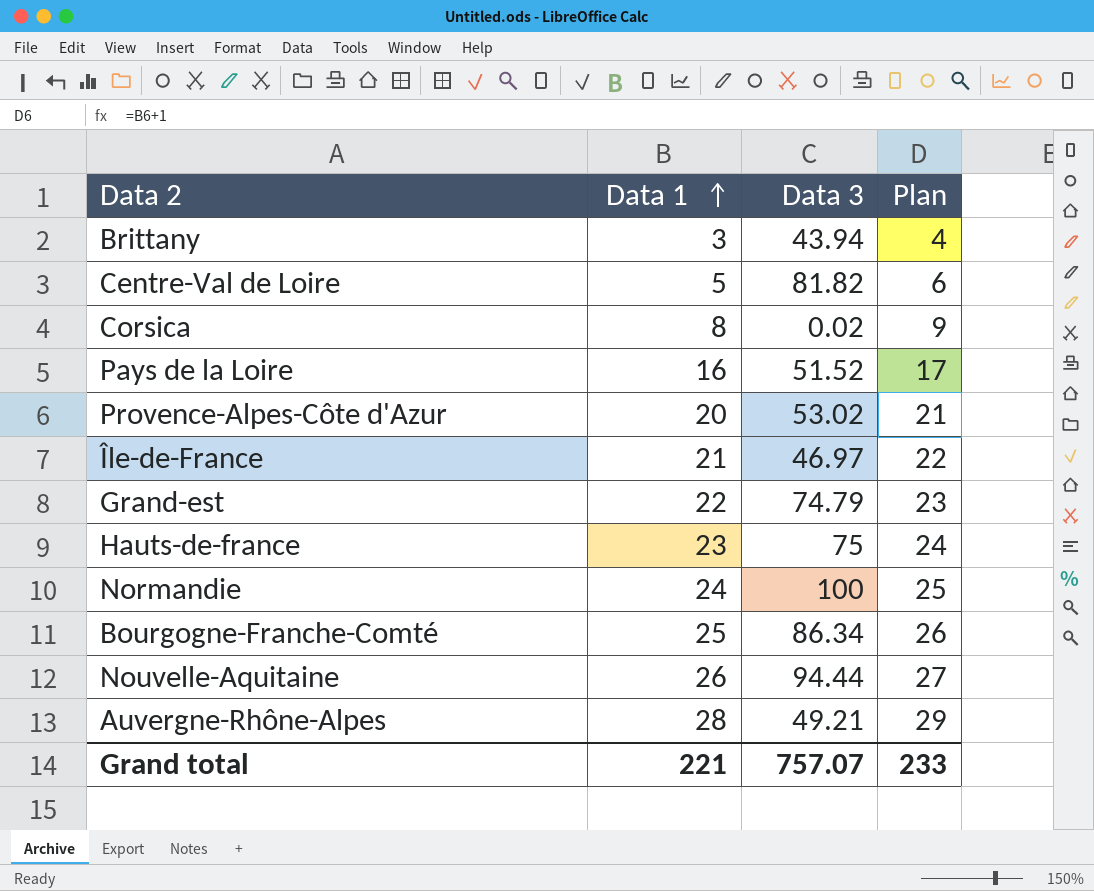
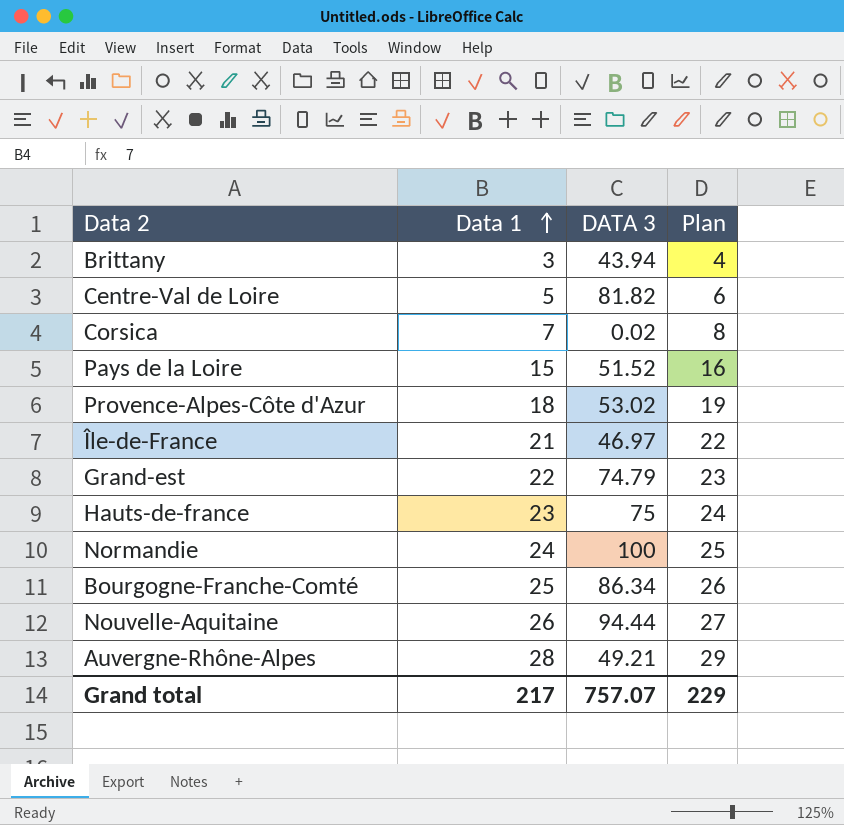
column name: Data 3 -> DATA 3
Corsica | Data 1: 8 -> 7
Corsica | Plan: 9 -> 8
Pays de la Loire | Data 1: 16 -> 15
Pays de la Loire | Plan: 17 -> 16
Provence-Alpes-Côte d'Azur | Data 1: 20 -> 18
Provence-Alpes-Côte d'Azur | Plan: 21 -> 19
Grand total | Data 1: 221 -> 217
Grand total | Plan: 233 -> 229

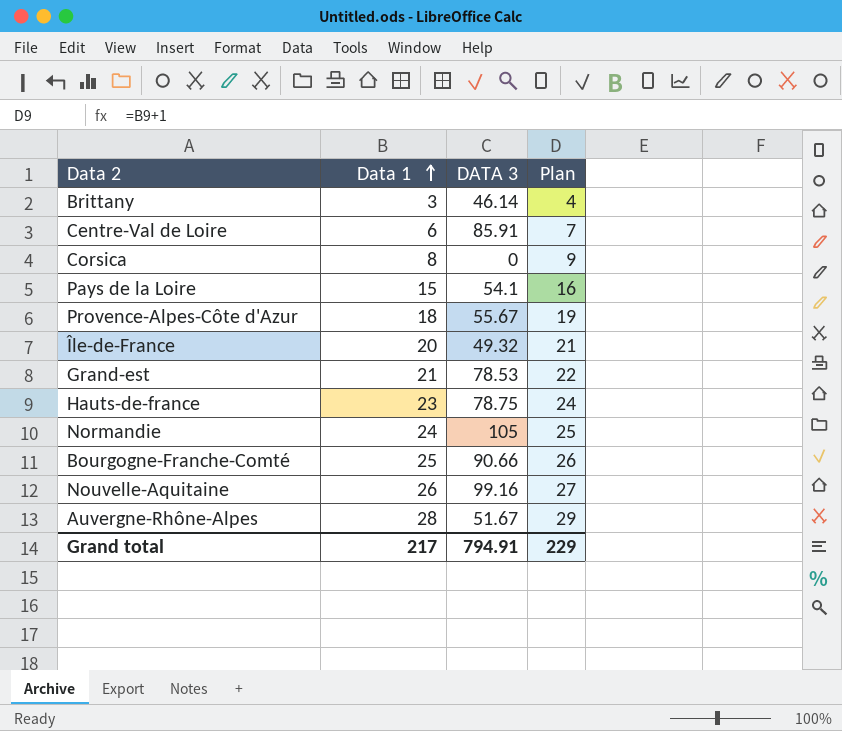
Brittany | DATA 3: 43.94 -> 46.14
Centre-Val de Loire | Data 1: 5 -> 6
Centre-Val de Loire | DATA 3: 81.82 -> 85.91
Centre-Val de Loire | Plan: 6 -> 7
Corsica | Data 1: 7 -> 8
Corsica | DATA 3: 0.02 -> 0
Corsica | Plan: 8 -> 9
Pays de la Loire | DATA 3: 51.52 -> 54.1
Provence-Alpes-Côte d'Azur | DATA 3: 53.02 -> 55.67
Île-de-France | Data 1: 21 -> 20
Île-de-France | DATA 3: 46.97 -> 49.32
Île-de-France | Plan: 22 -> 21
Grand-est | Data 1: 22 -> 21
Grand-est | DATA 3: 74.79 -> 78.53
Grand-est | Plan: 23 -> 22
Hauts-de-france | DATA 3: 75 -> 78.75
Normandie | DATA 3: 100 -> 105
Bourgogne-Franche-Comté | DATA 3: 86.34 -> 90.66
Nouvelle-Aquitaine | DATA 3: 94.44 -> 99.16
Auvergne-Rhône-Alpes | DATA 3: 49.21 -> 51.67
Grand total | DATA 3: 757.07 -> 794.91

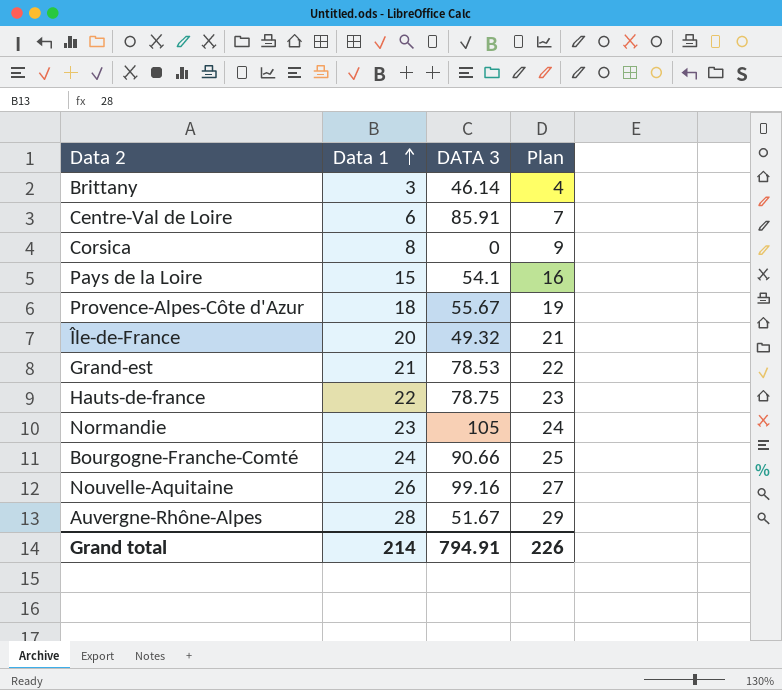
Hauts-de-france | Data 1: 23 -> 22
Hauts-de-france | Plan: 24 -> 23
Normandie | Data 1: 24 -> 23
Normandie | Plan: 25 -> 24
Bourgogne-Franche-Comté | Data 1: 25 -> 24
Bourgogne-Franche-Comté | Plan: 26 -> 25
Grand total | Data 1: 217 -> 214
Grand total | Plan: 229 -> 226

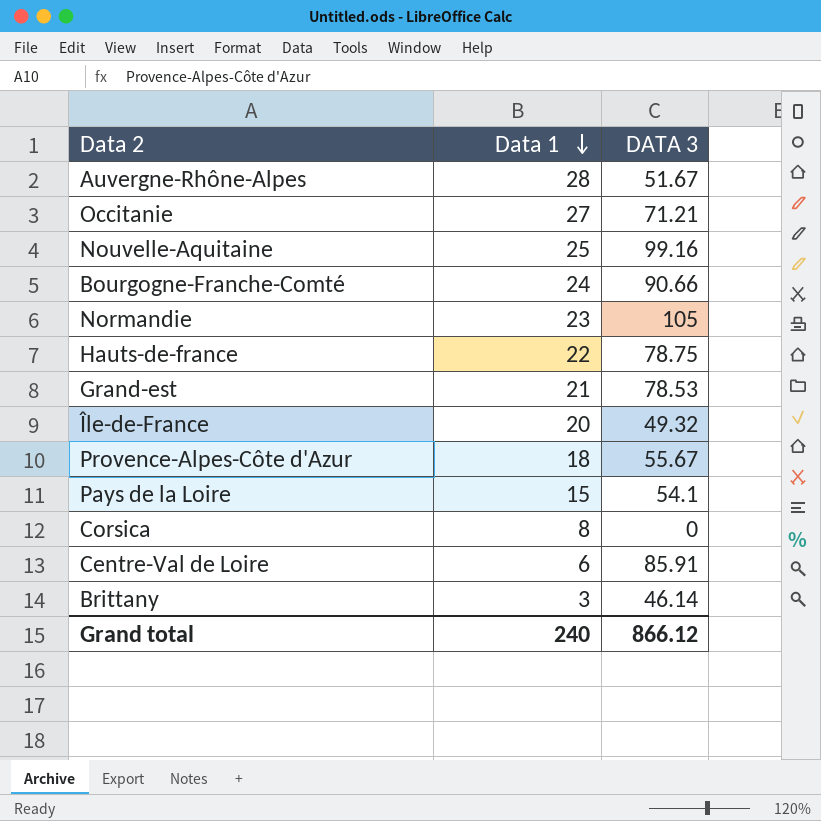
row order: Data 1 ascending -> Data 1 descending
column Plan | formula: [Data 1] + 1 -> none
row Occitanie: none -> 27 | 71.21
Nouvelle-Aquitaine | Data 1: 26 -> 25
Grand total | Data 1: 214 -> 240
Grand total | DATA 3: 794.91 -> 866.12

